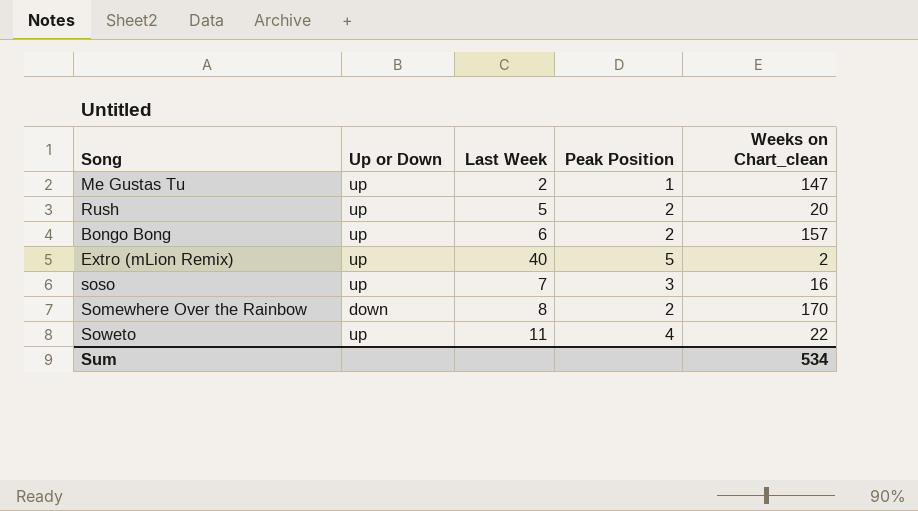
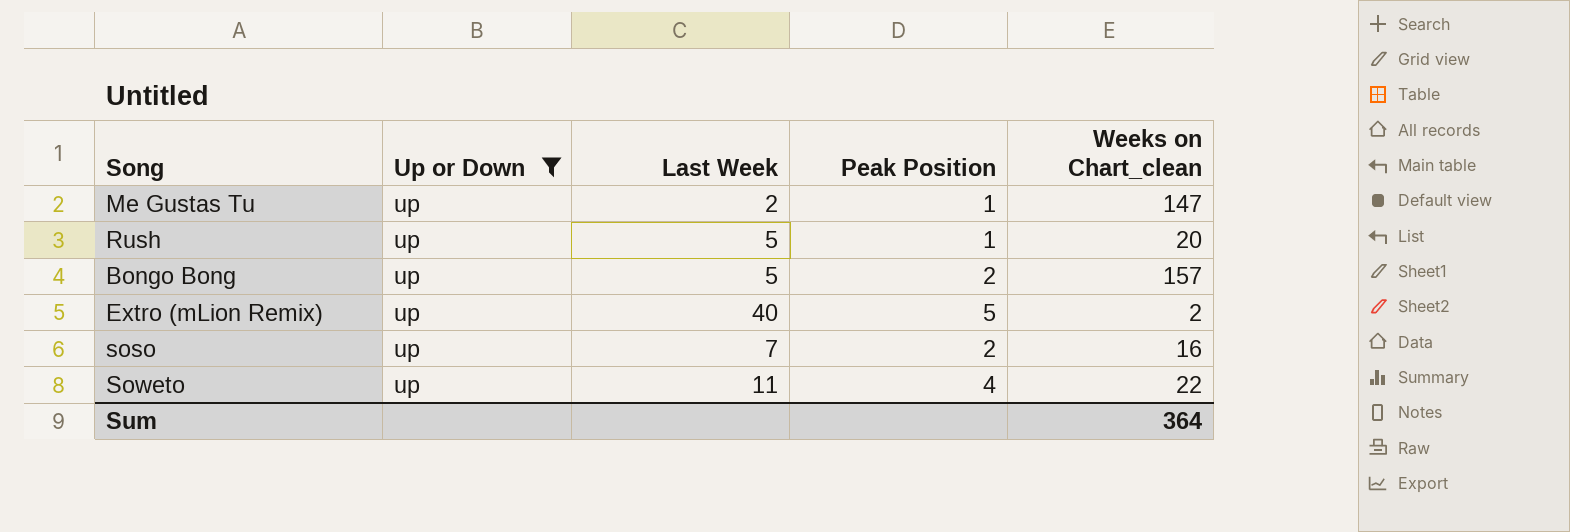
filter: none -> Up or Down = up
Rush | Peak Position: 2 -> 1
Bongo Bong | Last Week: 6 -> 5
soso | Peak Position: 3 -> 2
Sum | Weeks on Chart_clean: 534 -> 364

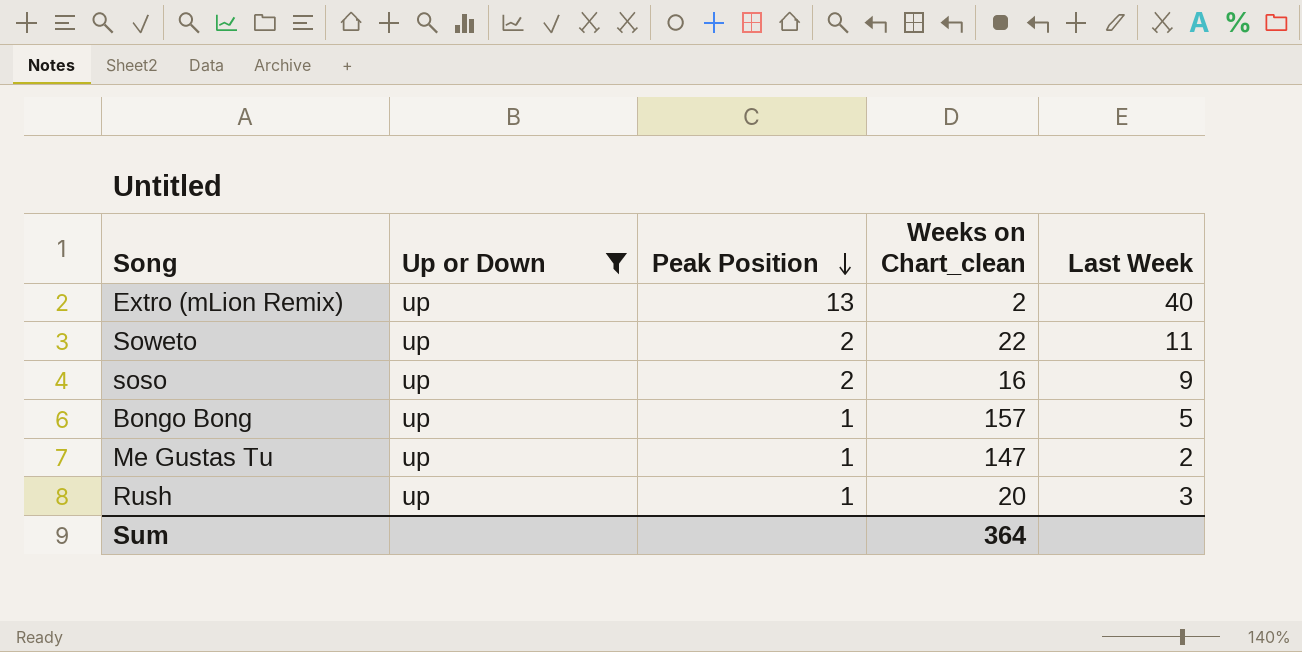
row order: none -> Peak Position descending
column Last Week | position: 3 -> 5
Extro (mLion Remix) | Peak Position: 5 -> 13
Soweto | Peak Position: 4 -> 2
soso | Last Week: 7 -> 9
Bongo Bong | Peak Position: 2 -> 1
Rush | Last Week: 5 -> 3

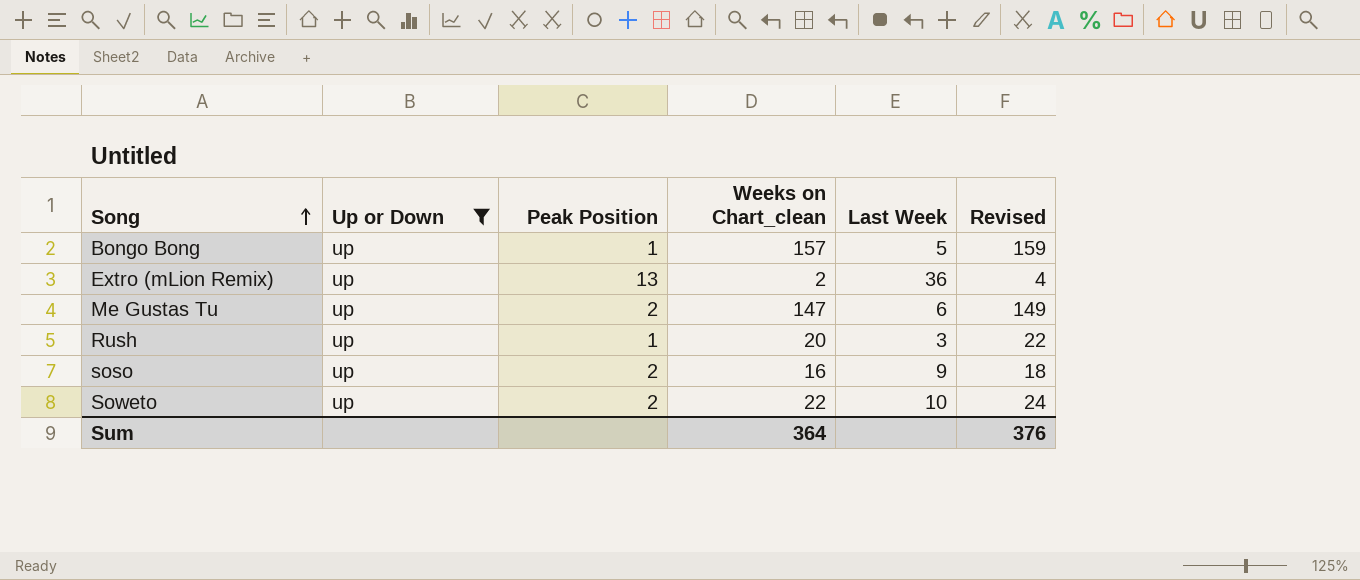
row order: Peak Position descending -> Song ascending
column Revised | formula: none -> [Weeks on Chart_clean] + 2
Extro (mLion Remix) | Last Week: 40 -> 36
Me Gustas Tu | Peak Position: 1 -> 2
Me Gustas Tu | Last Week: 2 -> 6
Soweto | Last Week: 11 -> 10

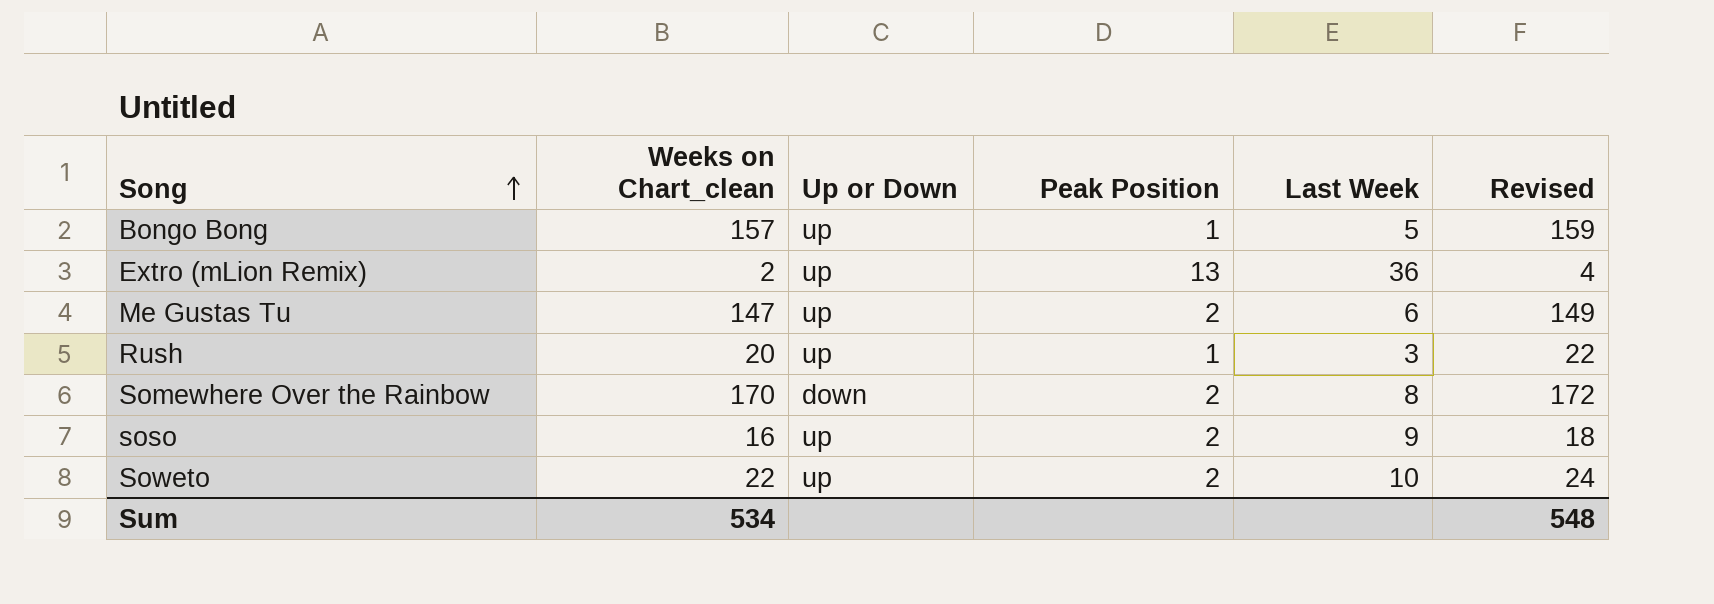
filter: Up or Down = up -> none
column Weeks on Chart_clean | position: 4 -> 2
Sum | Weeks on Chart_clean: 364 -> 534
Sum | Revised: 376 -> 548

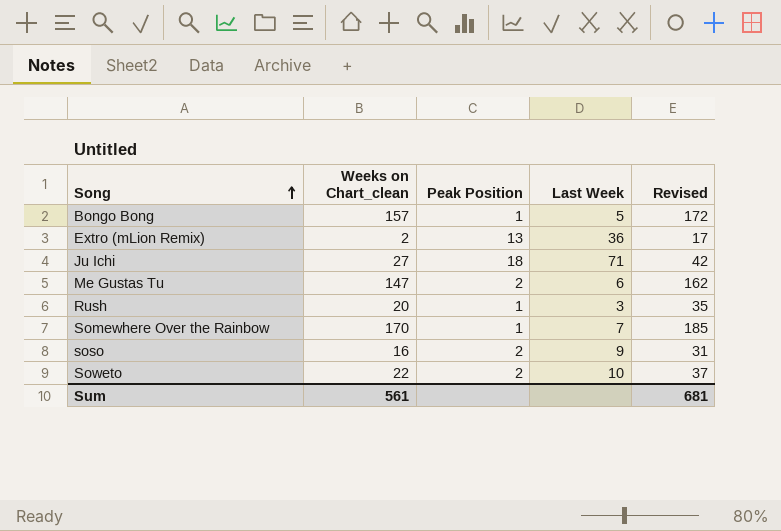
column Up or Down | position: 3 -> none
column Revised | formula: [Weeks on Chart_clean] + 2 -> [Weeks on Chart_clean] + 15
row Ju Ichi: none -> 27 | 18 | 71 | 42
Somewhere Over the Rainbow | Peak Position: 2 -> 1
Somewhere Over the Rainbow | Last Week: 8 -> 7
Sum | Weeks on Chart_clean: 534 -> 561
Sum | Revised: 548 -> 681

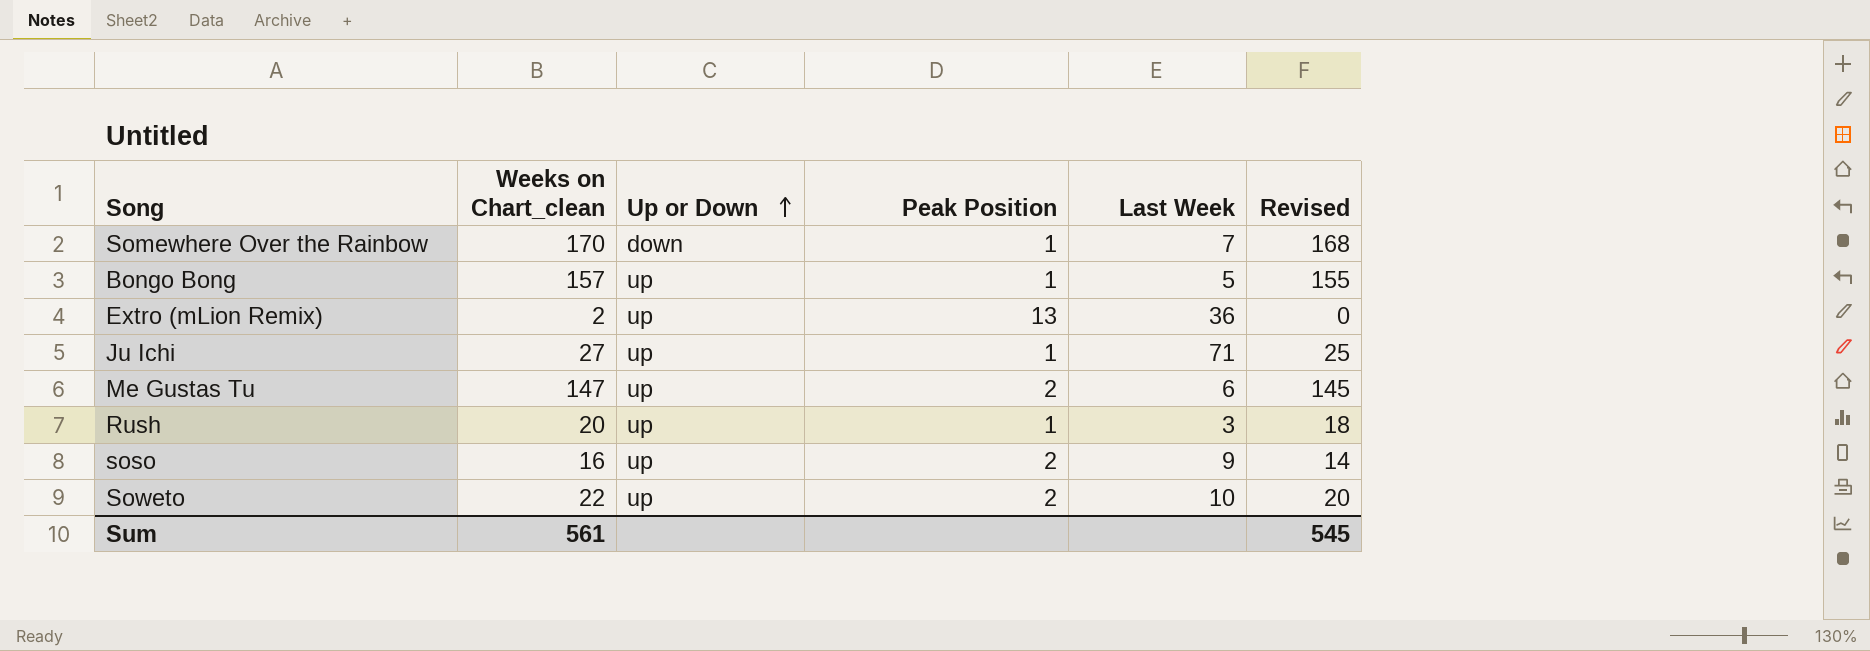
row order: Song ascending -> Up or Down ascending
column Up or Down | position: none -> 3
column Revised | formula: [Weeks on Chart_clean] + 15 -> [Weeks on Chart_clean] - 2
Ju Ichi | Peak Position: 18 -> 1
Sum | Revised: 681 -> 545

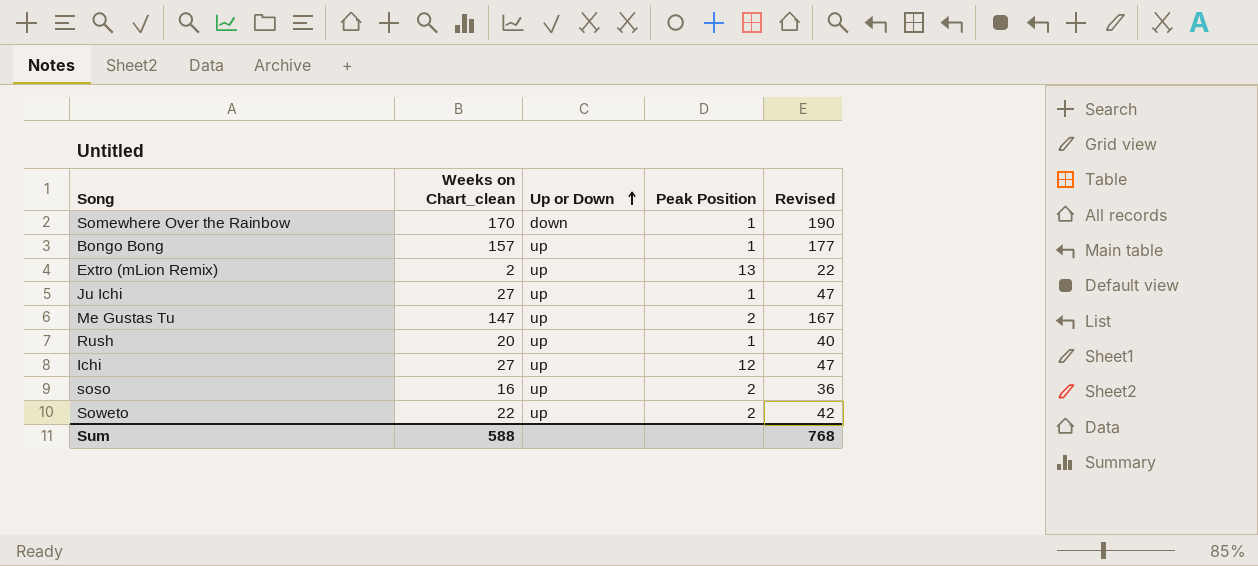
column Last Week | position: 5 -> none
column Revised | formula: [Weeks on Chart_clean] - 2 -> [Weeks on Chart_clean] + 20
row Ichi: none -> 27 | up | 12 | 47
Sum | Weeks on Chart_clean: 561 -> 588
Sum | Revised: 545 -> 768

